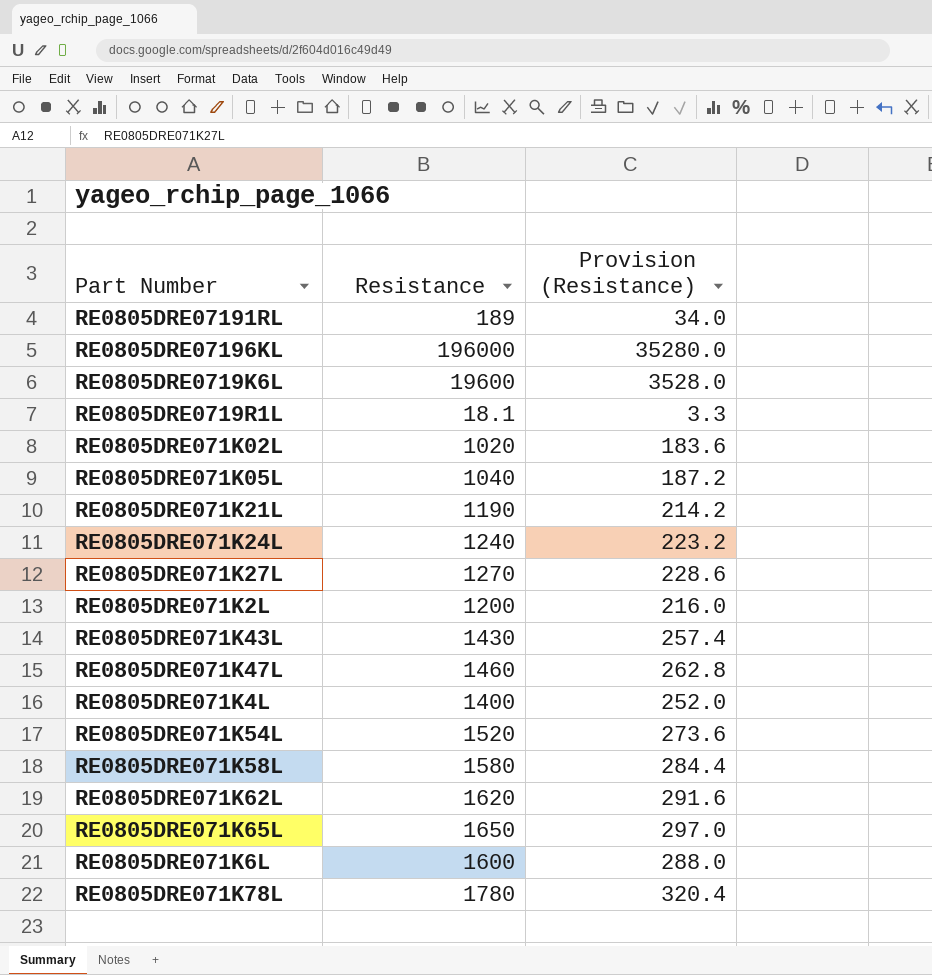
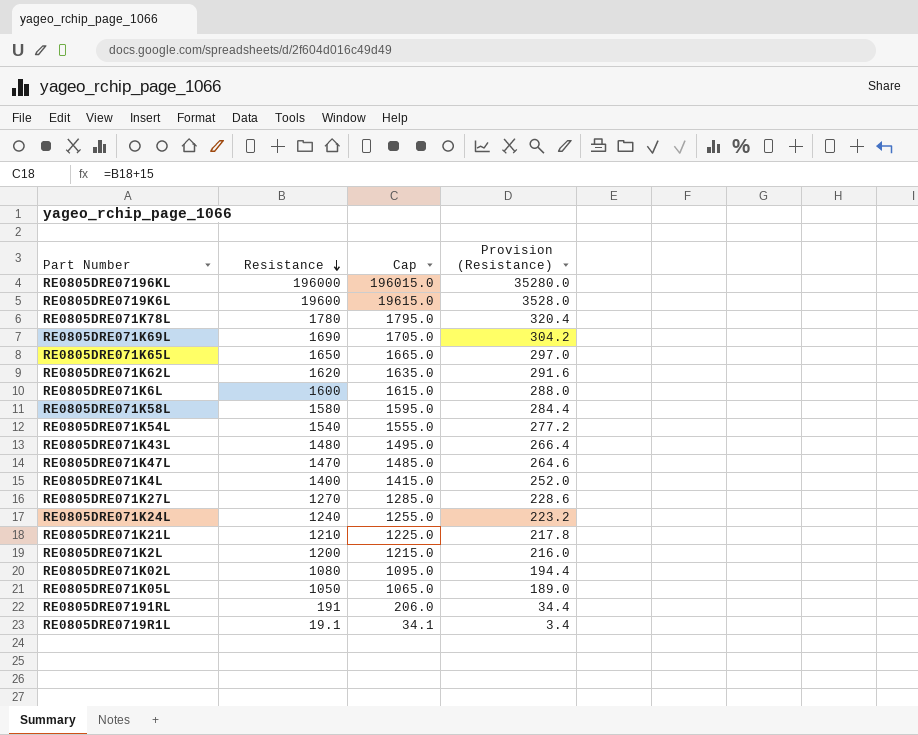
row order: none -> Resistance descending
column Cap | formula: none -> [Resistance] + 15
row RE0805DRE071K69L: none -> 1690 | 1705.0 | 304.2
RE0805DRE071K54L | Resistance: 1520 -> 1540
RE0805DRE071K54L | Provision (Resistance): 273.6 -> 277.2
RE0805DRE071K43L | Resistance: 1430 -> 1480
RE0805DRE071K43L | Provision (Resistance): 257.4 -> 266.4
RE0805DRE071K47L | Resistance: 1460 -> 1470
RE0805DRE071K47L | Provision (Resistance): 262.8 -> 264.6
RE0805DRE071K21L | Resistance: 1190 -> 1210
RE0805DRE071K21L | Provision (Resistance): 214.2 -> 217.8
RE0805DRE071K02L | Resistance: 1020 -> 1080
RE0805DRE071K02L | Provision (Resistance): 183.6 -> 194.4
RE0805DRE071K05L | Resistance: 1040 -> 1050
RE0805DRE071K05L | Provision (Resistance): 187.2 -> 189.0
RE0805DRE07191RL | Resistance: 189 -> 191
RE0805DRE07191RL | Provision (Resistance): 34.0 -> 34.4
RE0805DRE0719R1L | Resistance: 18.1 -> 19.1
RE0805DRE0719R1L | Provision (Resistance): 3.3 -> 3.4

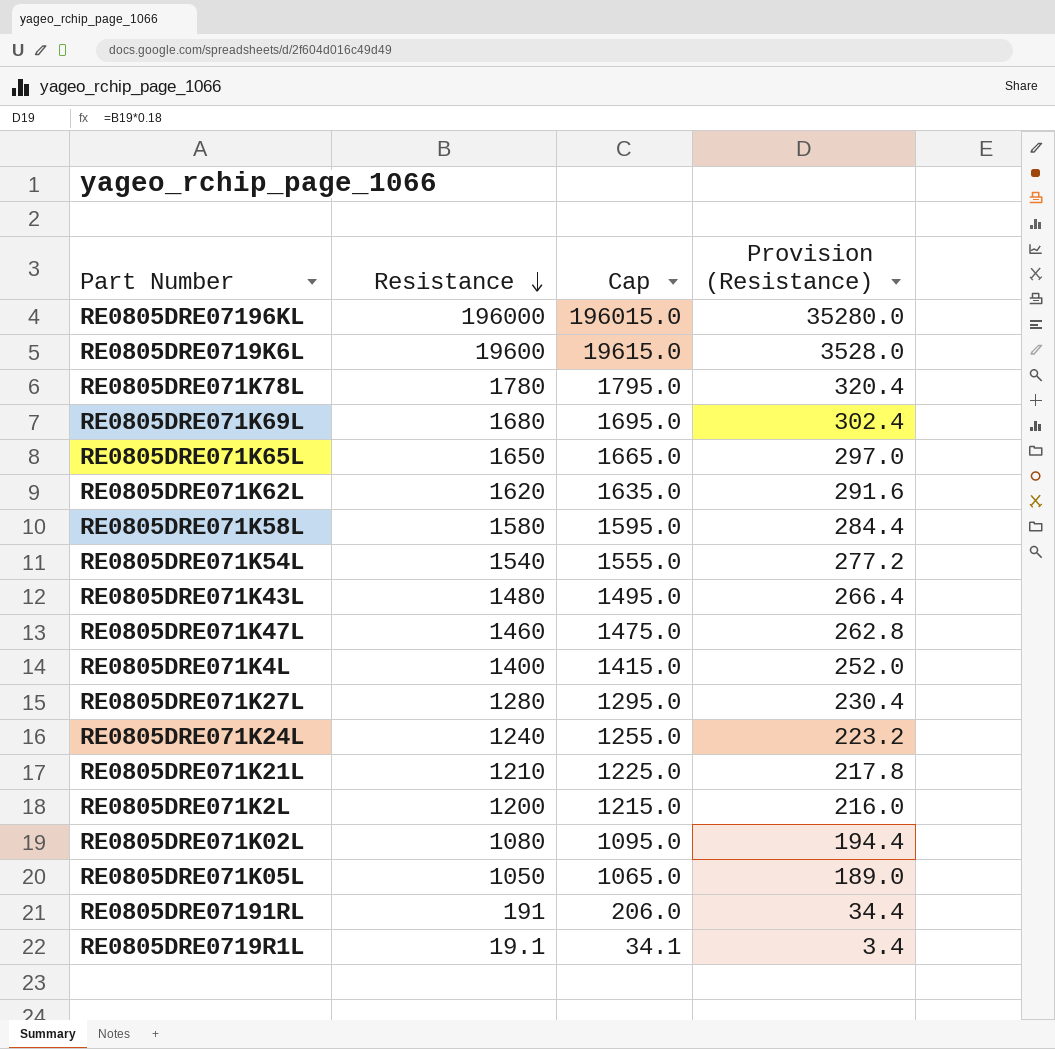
row RE0805DRE071K6L: 1600 | 1615.0 | 288.0 -> none
RE0805DRE071K69L | Resistance: 1690 -> 1680
RE0805DRE071K69L | Cap: 1705.0 -> 1695.0
RE0805DRE071K69L | Provision (Resistance): 304.2 -> 302.4
RE0805DRE071K47L | Resistance: 1470 -> 1460
RE0805DRE071K47L | Cap: 1485.0 -> 1475.0
RE0805DRE071K47L | Provision (Resistance): 264.6 -> 262.8
RE0805DRE071K27L | Resistance: 1270 -> 1280
RE0805DRE071K27L | Cap: 1285.0 -> 1295.0
RE0805DRE071K27L | Provision (Resistance): 228.6 -> 230.4

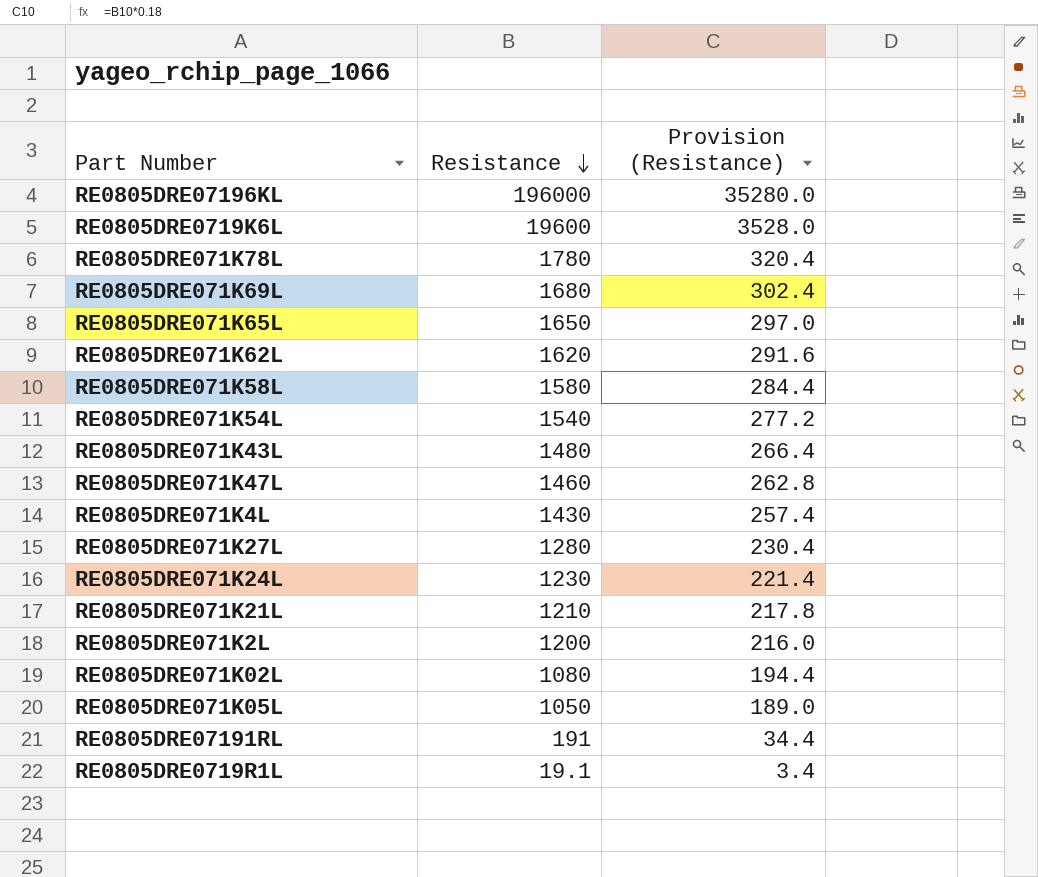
column Cap | formula: [Resistance] + 15 -> none
RE0805DRE071K4L | Resistance: 1400 -> 1430
RE0805DRE071K4L | Provision (Resistance): 252.0 -> 257.4
RE0805DRE071K24L | Resistance: 1240 -> 1230
RE0805DRE071K24L | Provision (Resistance): 223.2 -> 221.4

